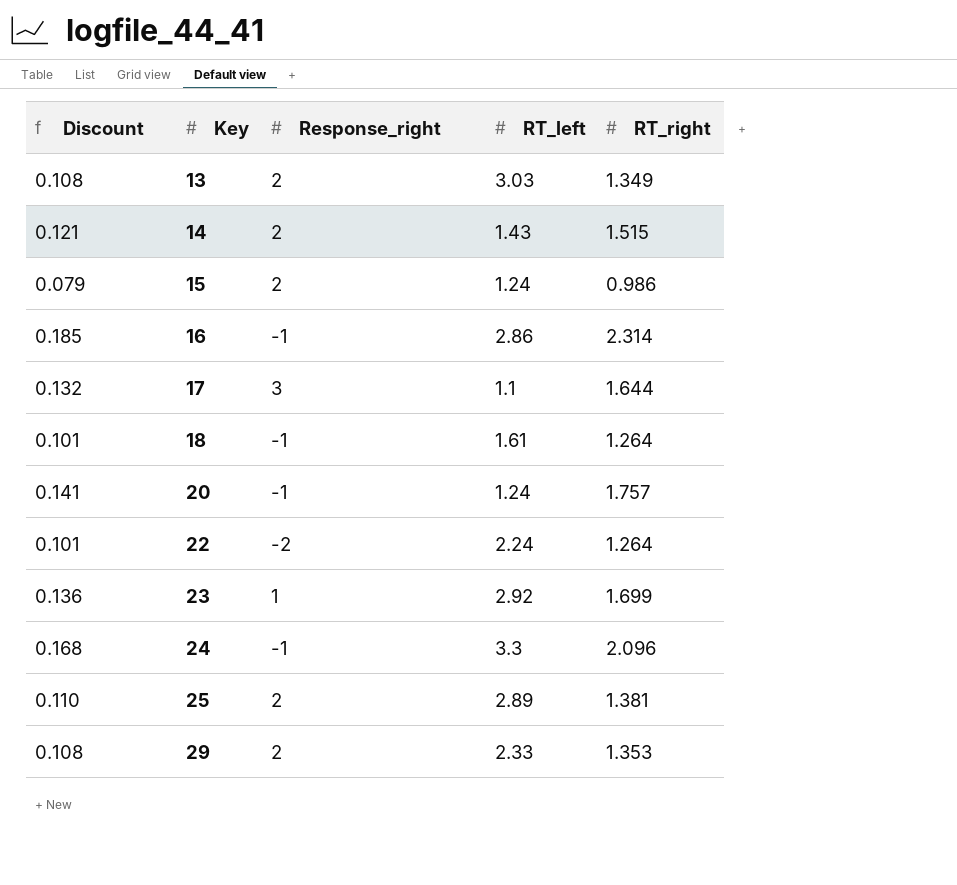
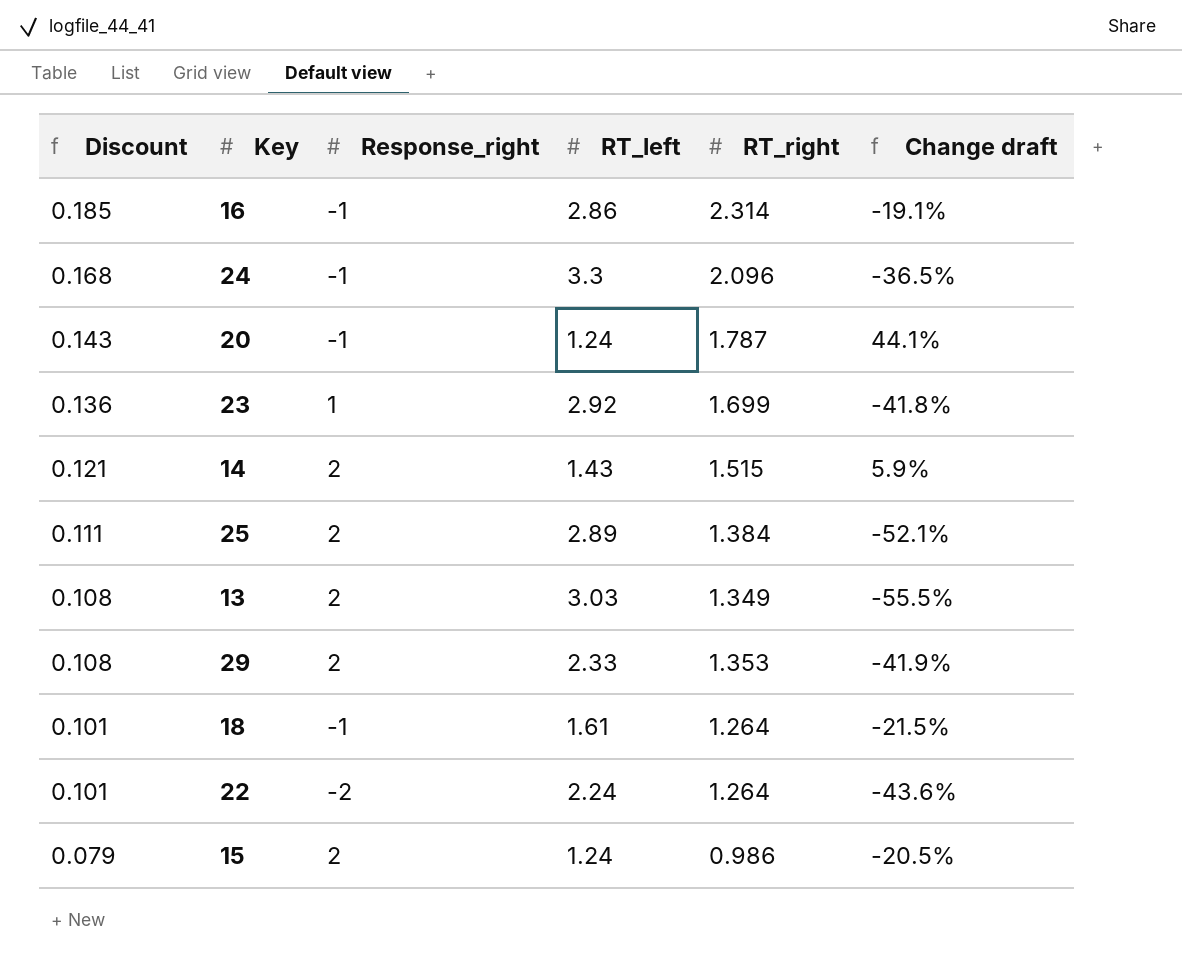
row order: Key ascending -> Discount descending
column Change draft | formula: none -> ([RT_right] - [RT_left]) / [RT_left]
row 17: 0.132 | 3 | 1.1 | 1.644 -> none
20 | Discount: 0.141 -> 0.143
20 | RT_right: 1.757 -> 1.787
25 | Discount: 0.110 -> 0.111
25 | RT_right: 1.381 -> 1.384

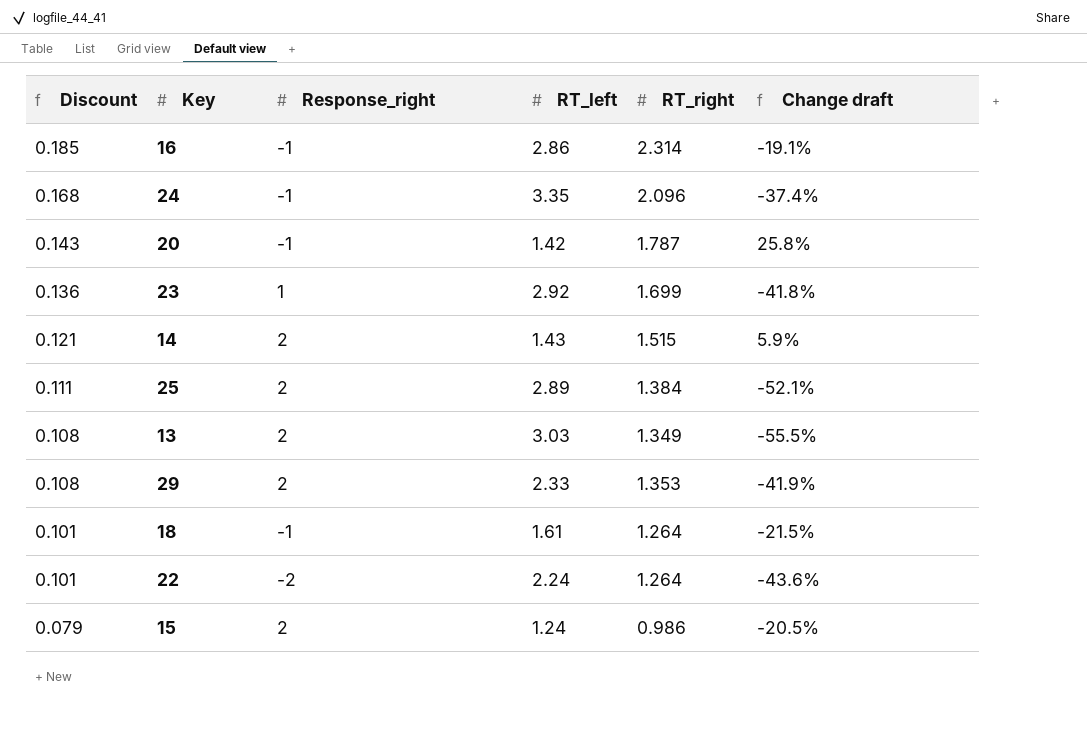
24 | RT_left: 3.3 -> 3.35
24 | Change draft: -36.5% -> -37.4%
20 | RT_left: 1.24 -> 1.42
20 | Change draft: 44.1% -> 25.8%

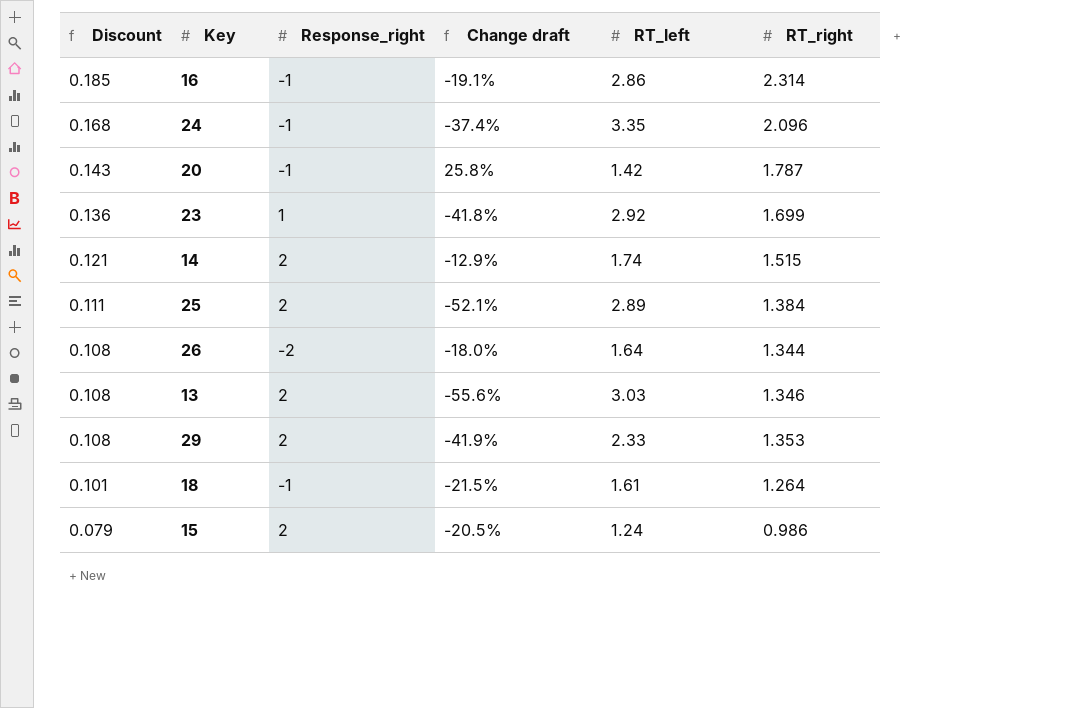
column Change draft | position: 6 -> 4
row 22: 0.101 | -2 | 2.24 | 1.264 | -43.6% -> none
14 | Change draft: 5.9% -> -12.9%
14 | RT_left: 1.43 -> 1.74
row 26: none -> 0.108 | -2 | -18.0% | 1.64 | 1.344
13 | Change draft: -55.5% -> -55.6%
13 | RT_right: 1.349 -> 1.346

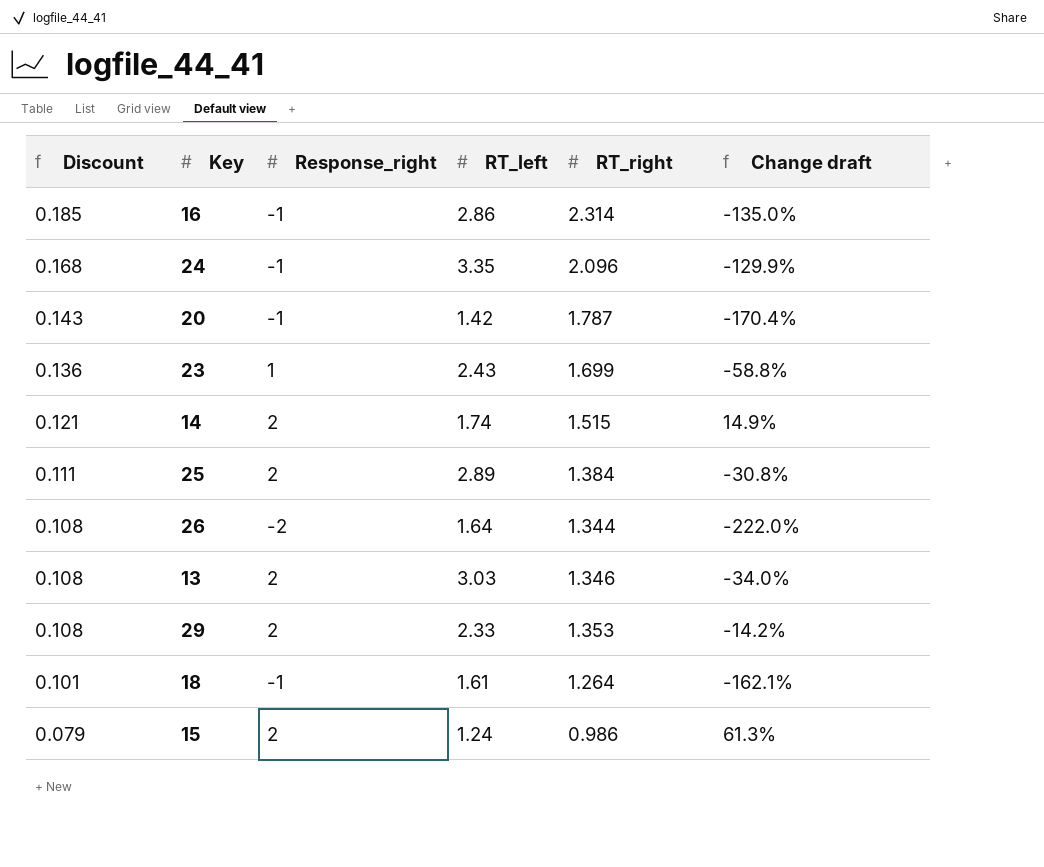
column Change draft | formula: ([RT_right] - [RT_left]) / [RT_left] -> ([Response_right] - [RT_left]) / [RT_left]
column Change draft | position: 4 -> 6
23 | RT_left: 2.92 -> 2.43

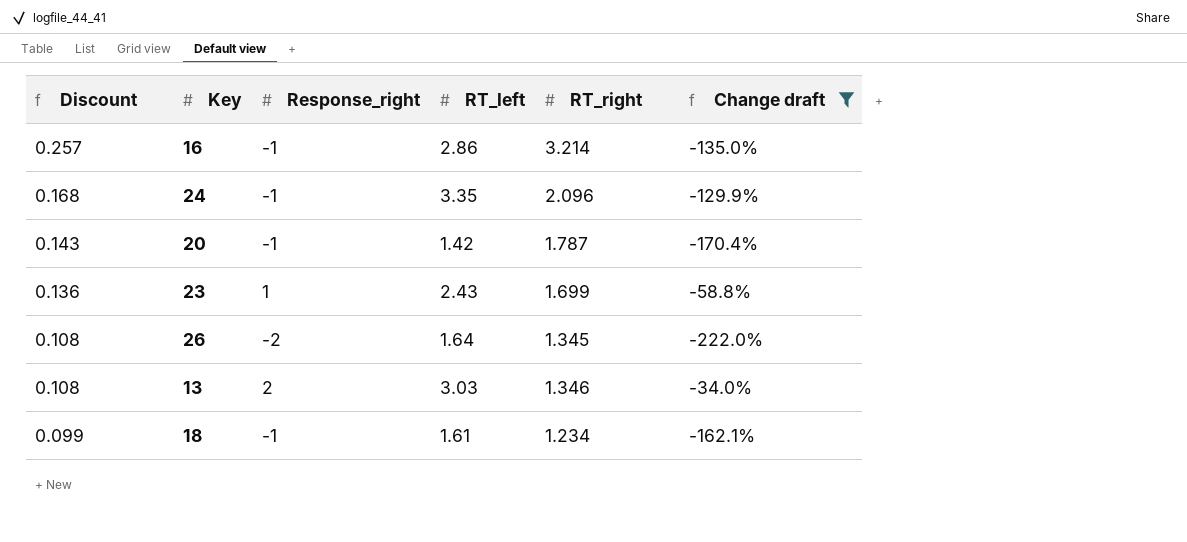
filter: none -> Change draft <= -34.0%
16 | Discount: 0.185 -> 0.257
16 | RT_right: 2.314 -> 3.214
26 | RT_right: 1.344 -> 1.345
18 | Discount: 0.101 -> 0.099
18 | RT_right: 1.264 -> 1.234

